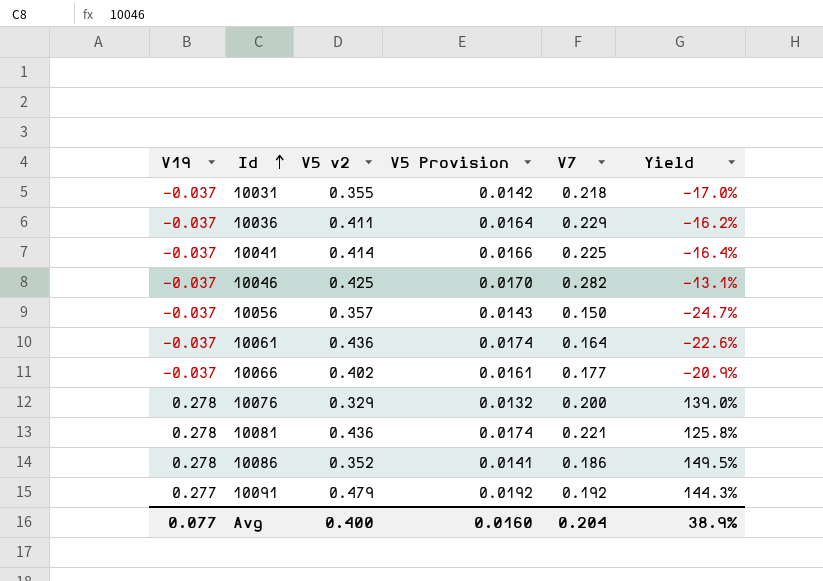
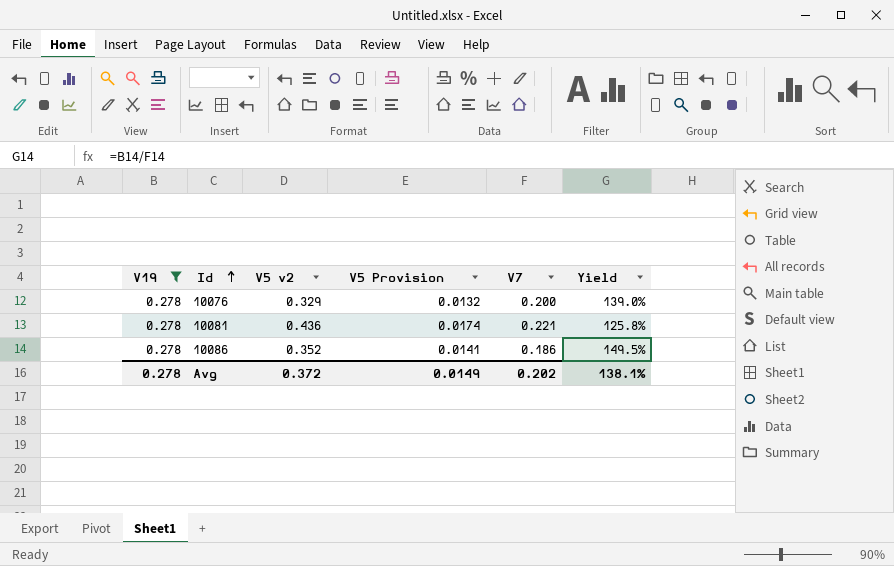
filter: none -> V19 = 0.278
Avg | V19: 0.077 -> 0.278
Avg | V5 v2: 0.400 -> 0.372
Avg | V5 Provision: 0.0160 -> 0.0149
Avg | V7: 0.204 -> 0.202
Avg | Yield: 38.9% -> 138.1%

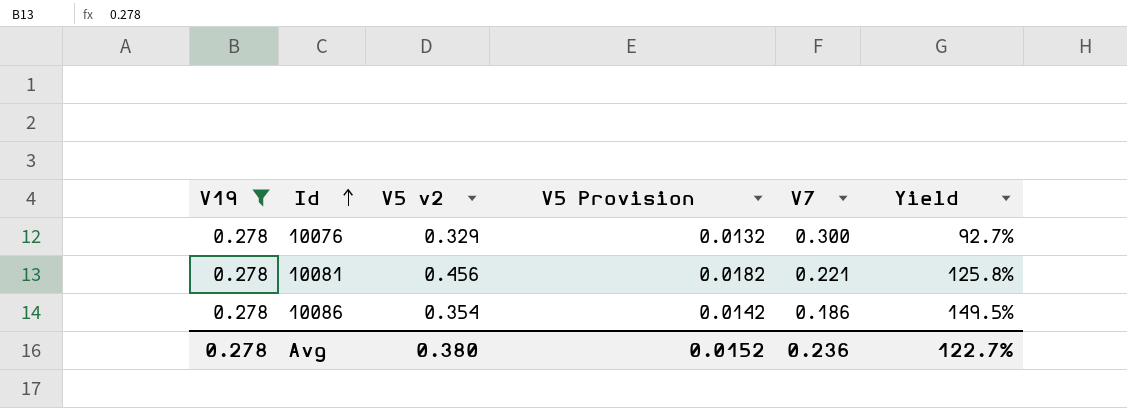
10076 | V7: 0.200 -> 0.300
10076 | Yield: 139.0% -> 92.7%
10081 | V5 v2: 0.436 -> 0.456
10081 | V5 Provision: 0.0174 -> 0.0182
10086 | V5 v2: 0.352 -> 0.354
10086 | V5 Provision: 0.0141 -> 0.0142
Avg | V5 v2: 0.372 -> 0.380
Avg | V5 Provision: 0.0149 -> 0.0152
Avg | V7: 0.202 -> 0.236
Avg | Yield: 138.1% -> 122.7%

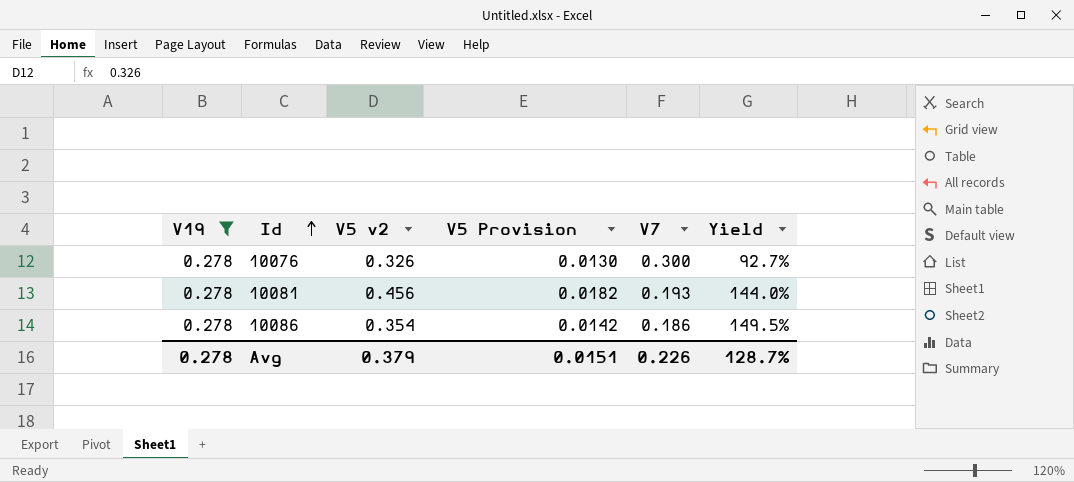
10076 | V5 v2: 0.329 -> 0.326
10076 | V5 Provision: 0.0132 -> 0.0130
10081 | V7: 0.221 -> 0.193
10081 | Yield: 125.8% -> 144.0%
Avg | V5 v2: 0.380 -> 0.379
Avg | V5 Provision: 0.0152 -> 0.0151
Avg | V7: 0.236 -> 0.226
Avg | Yield: 122.7% -> 128.7%

